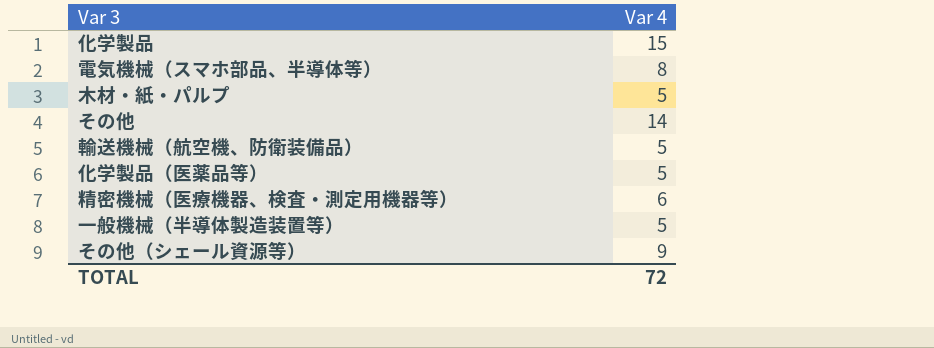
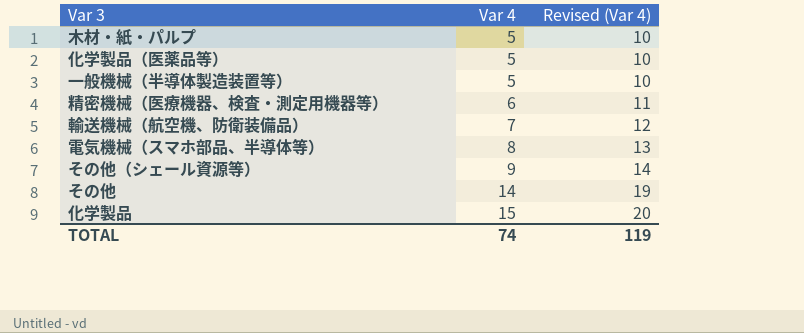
row order: none -> Var 4 ascending
column Revised (Var 4) | formula: none -> [Var 4] + 5
輸送機械（航空機、防衛装備品） | Var 4: 5 -> 7
TOTAL | Var 4: 72 -> 74

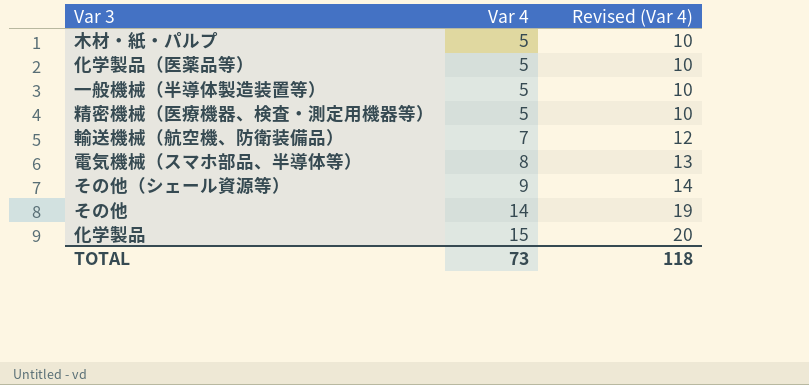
精密機械（医療機器、検査・測定用機器等） | Var 4: 6 -> 5
精密機械（医療機器、検査・測定用機器等） | Revised (Var 4): 11 -> 10
TOTAL | Var 4: 74 -> 73
TOTAL | Revised (Var 4): 119 -> 118

